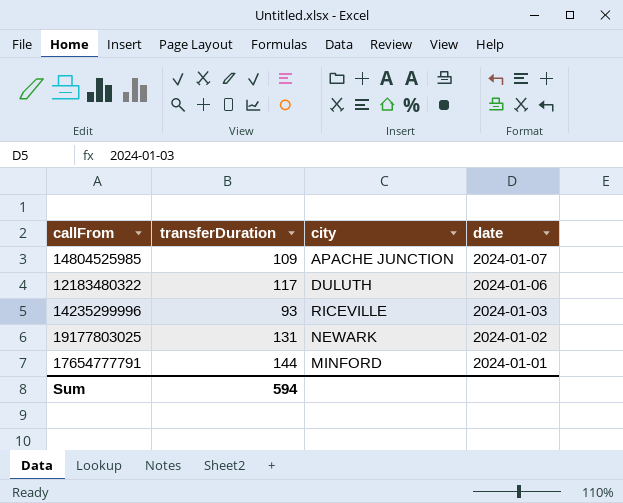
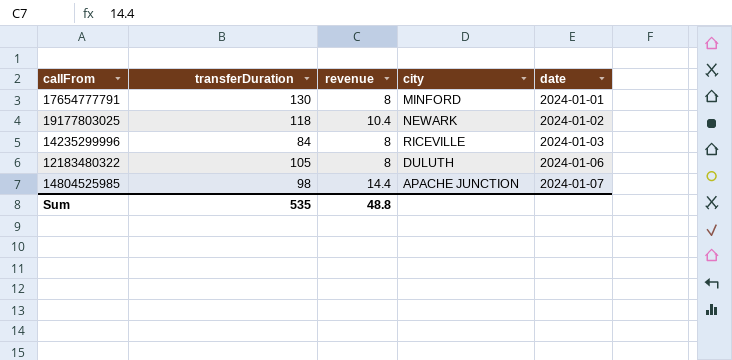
row order: date descending -> date ascending
column revenue | position: none -> 3
17654777791 | transferDuration: 144 -> 130
19177803025 | transferDuration: 131 -> 118
14235299996 | transferDuration: 93 -> 84
12183480322 | transferDuration: 117 -> 105
14804525985 | transferDuration: 109 -> 98
Sum | transferDuration: 594 -> 535

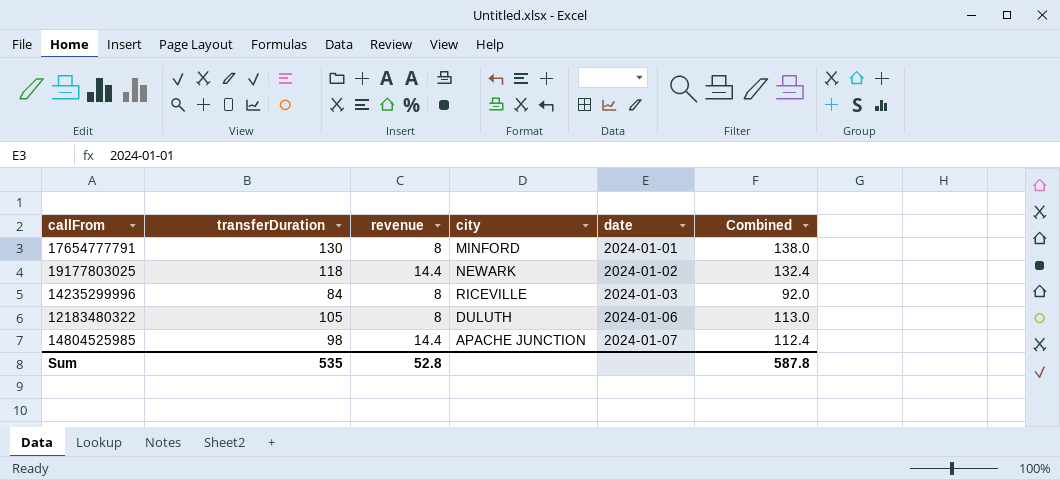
column Combined | formula: none -> [transferDuration] + [revenue]
19177803025 | revenue: 10.4 -> 14.4
Sum | revenue: 48.8 -> 52.8

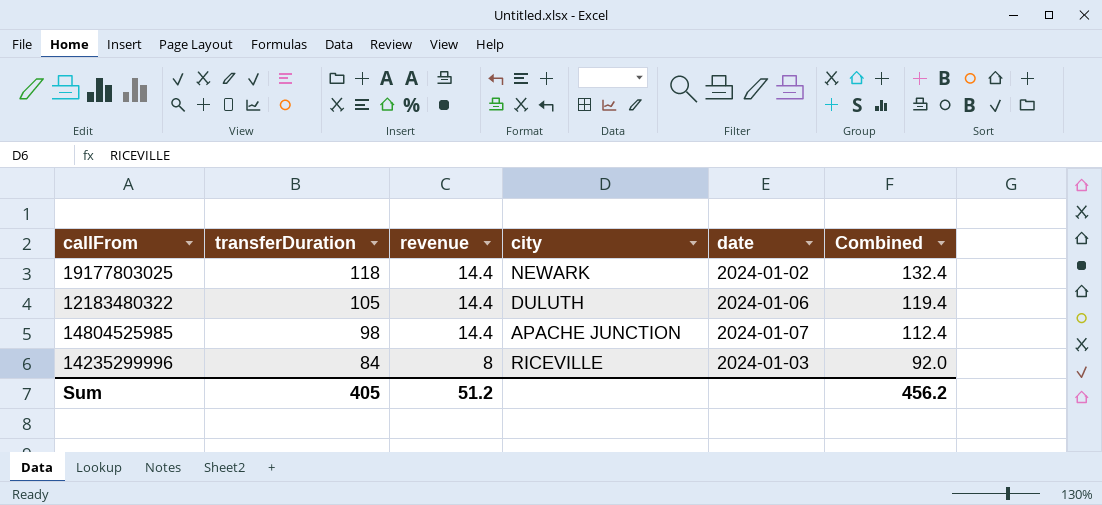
row order: date ascending -> transferDuration descending
row 17654777791: 130 | 8 | MINFORD | 2024-01-01 | 138.0 -> none
12183480322 | revenue: 8 -> 14.4
12183480322 | Combined: 113.0 -> 119.4
Sum | transferDuration: 535 -> 405
Sum | revenue: 52.8 -> 51.2
Sum | Combined: 587.8 -> 456.2

